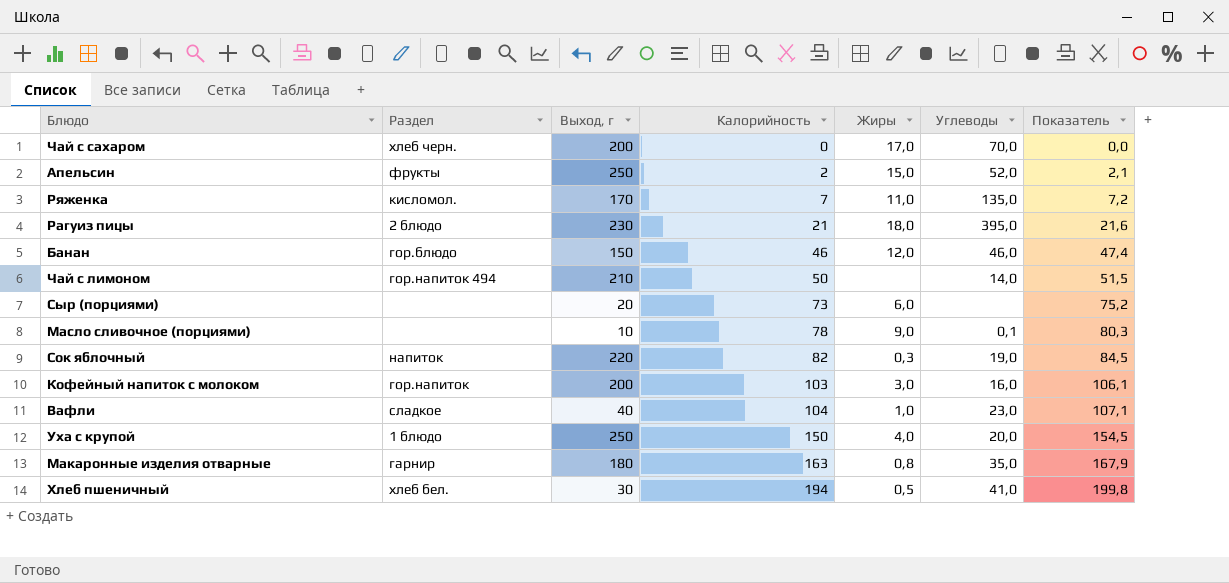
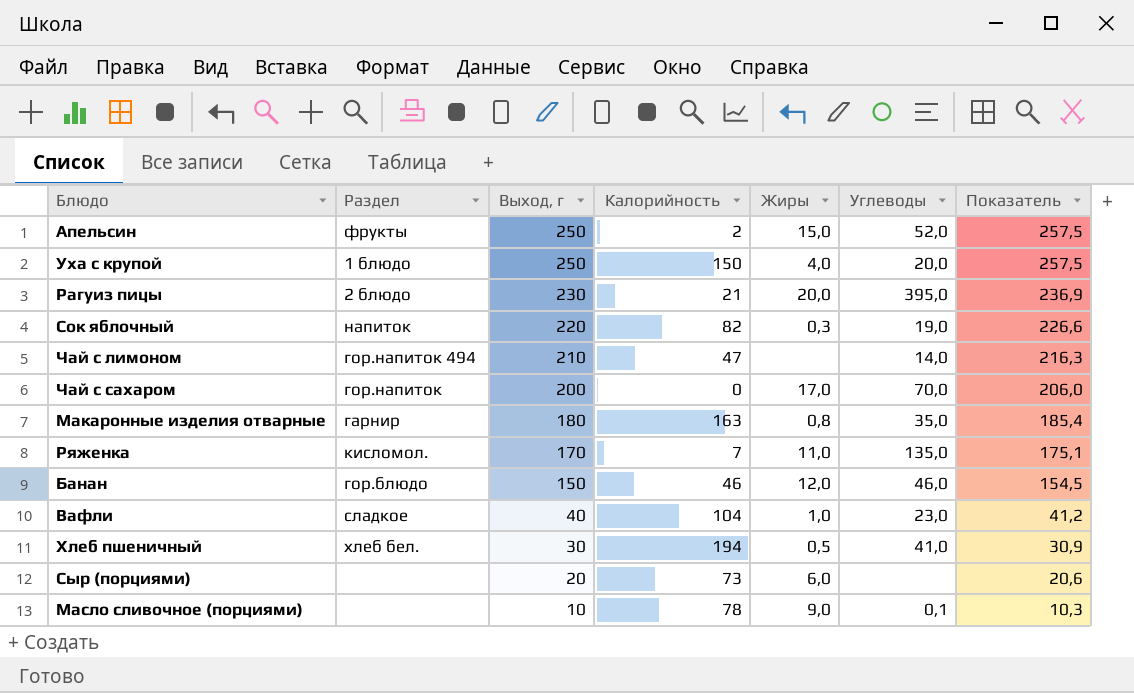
row order: Калорийность ascending -> Выход, г descending
column Показатель | formula: [Калорийность] * 1,03 -> [Выход, г] * 1,03
row Кофейный напиток с молоком: гор.напиток | 200 | 103 | 3,0 | 16,0 | 106,1 -> none
Рагуиз пицы | Жиры: 18,0 -> 20,0
Чай с лимоном | Калорийность: 50 -> 47
Чай с сахаром | Раздел: хлеб черн. -> гор.напиток

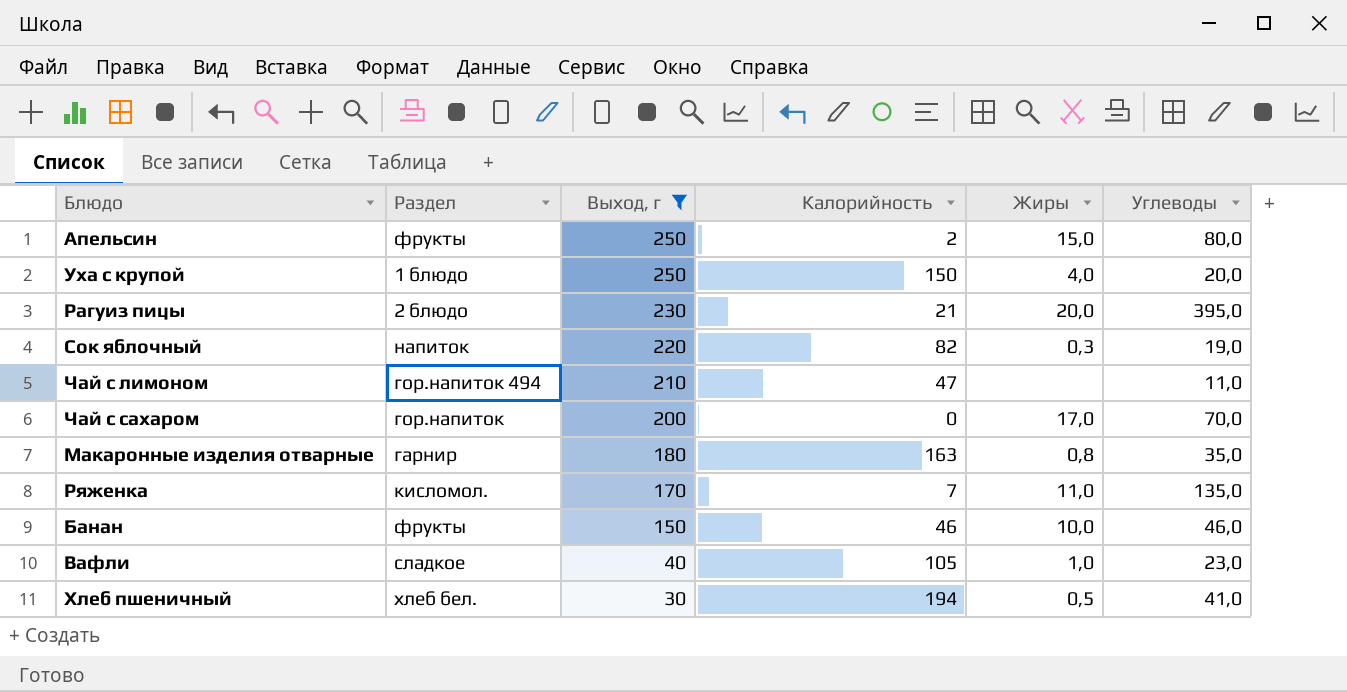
filter: none -> Выход, г >= 30
column Показатель | formula: [Выход, г] * 1,03 -> none
Апельсин | Углеводы: 52,0 -> 80,0
Чай с лимоном | Углеводы: 14,0 -> 11,0
Банан | Раздел: гор.блюдо -> фрукты
Банан | Жиры: 12,0 -> 10,0
Вафли | Калорийность: 104 -> 105

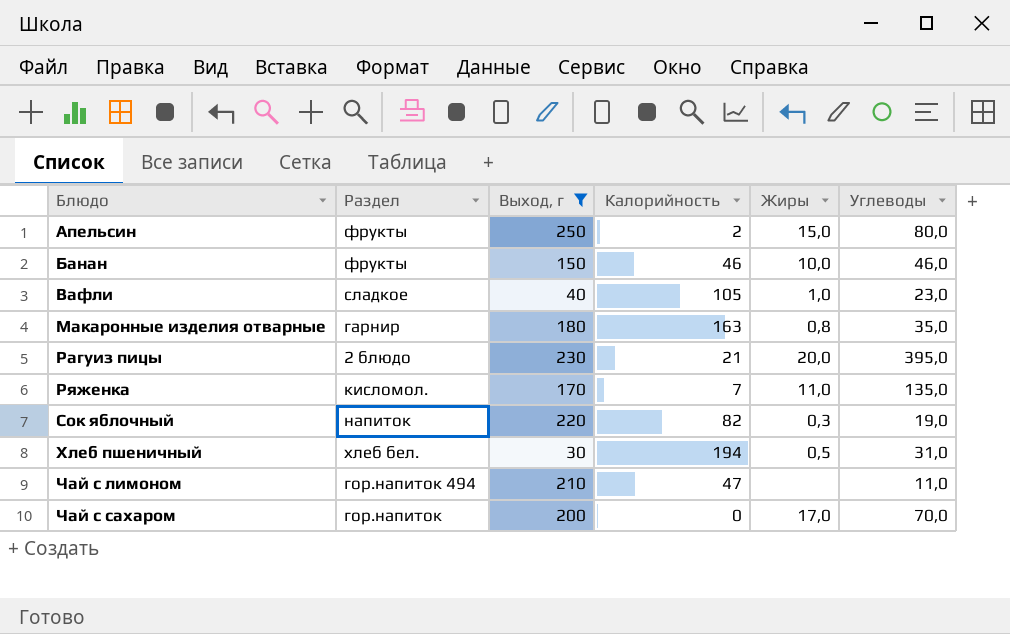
row order: Выход, г descending -> Блюдо ascending
row Уха с крупой: 1 блюдо | 250 | 150 | 4,0 | 20,0 -> none
Хлеб пшеничный | Углеводы: 41,0 -> 31,0

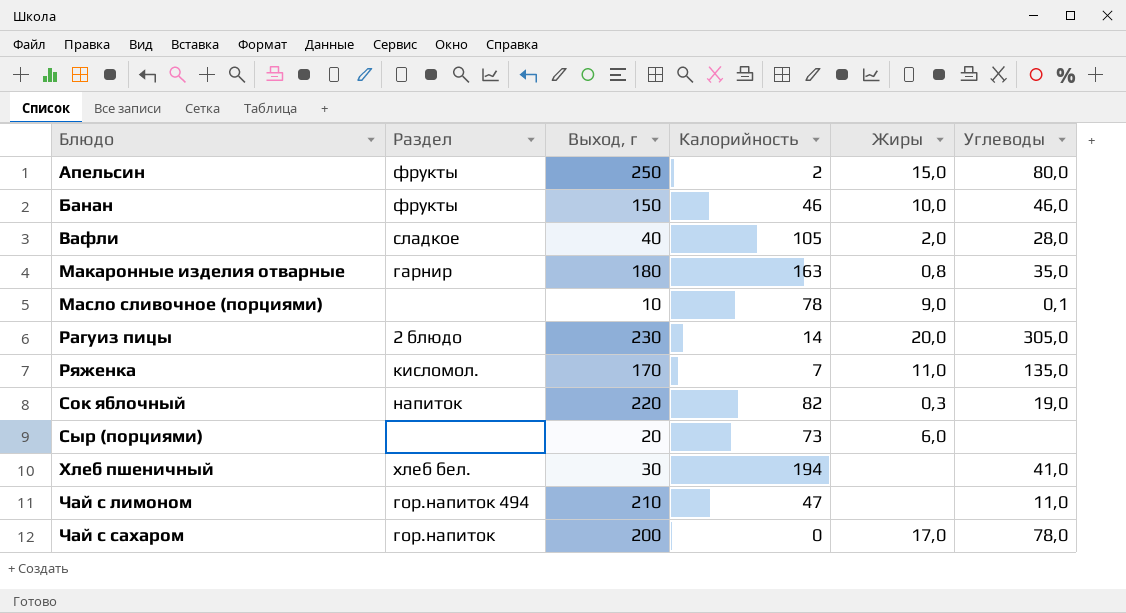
filter: Выход, г >= 30 -> none
Вафли | Жиры: 1,0 -> 2,0
Вафли | Углеводы: 23,0 -> 28,0
Рагуиз пицы | Калорийность: 21 -> 14
Рагуиз пицы | Углеводы: 395,0 -> 305,0
Хлеб пшеничный | Жиры: 0,5 -> none
Хлеб пшеничный | Углеводы: 31,0 -> 41,0
Чай с сахаром | Углеводы: 70,0 -> 78,0

